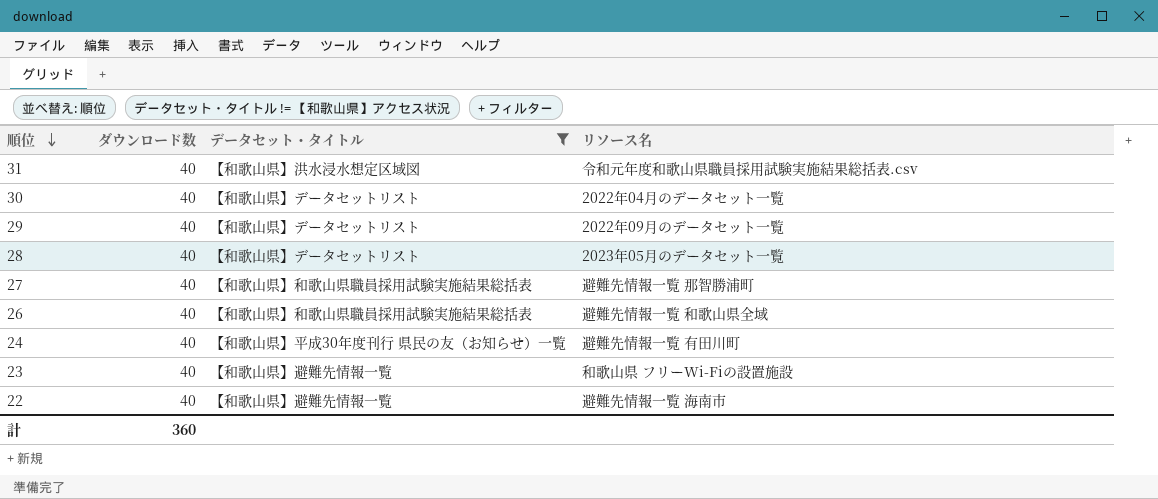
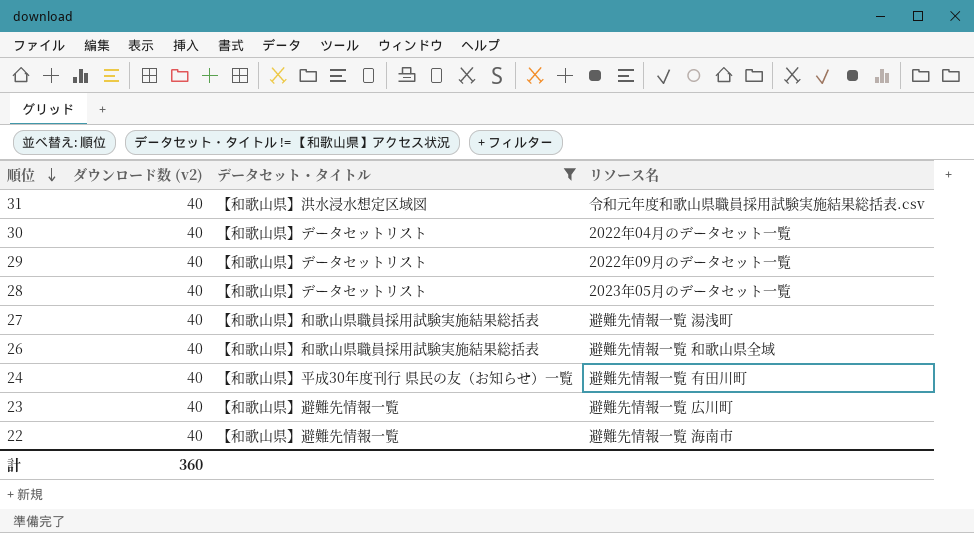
column name: ダウンロード数 -> ダウンロード数 (v2)
27 | リソース名: 避難先情報一覧 那智勝浦町 -> 避難先情報一覧 湯浅町
23 | リソース名: 和歌山県 フリーWi-Fiの設置施設 -> 避難先情報一覧 広川町

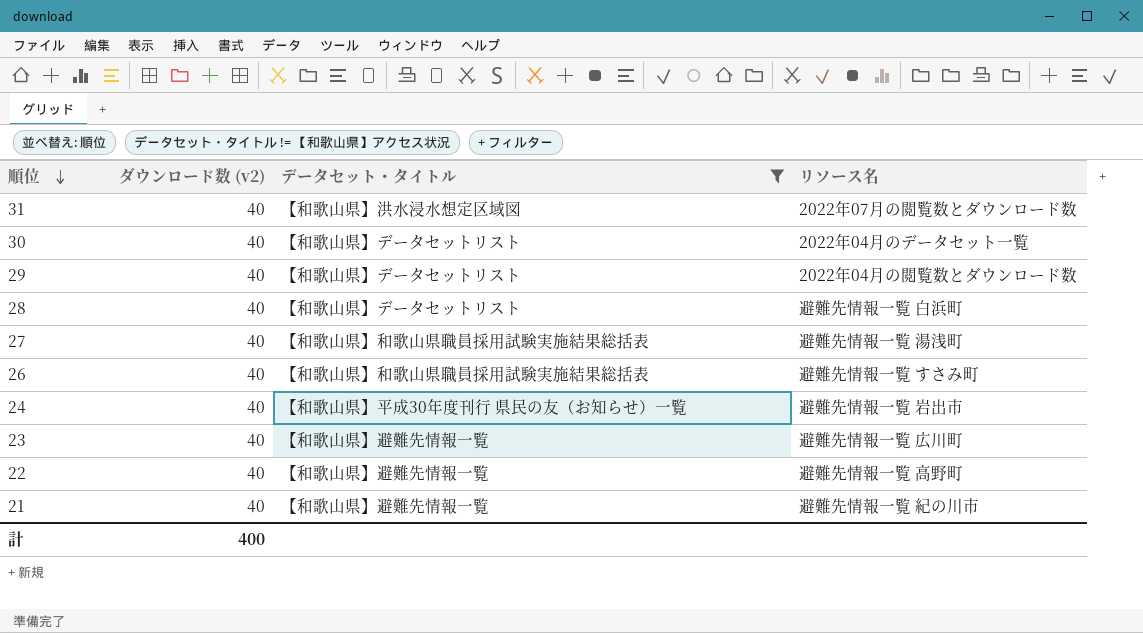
31 | リソース名: 令和元年度和歌山県職員採用試験実施結果総括表.csv -> 2022年07月の閲覧数とダウンロード数
29 | リソース名: 2022年09月のデータセット一覧 -> 2022年04月の閲覧数とダウンロード数
28 | リソース名: 2023年05月のデータセット一覧 -> 避難先情報一覧 白浜町
26 | リソース名: 避難先情報一覧 和歌山県全域 -> 避難先情報一覧 すさみ町
24 | リソース名: 避難先情報一覧 有田川町 -> 避難先情報一覧 岩出市
22 | リソース名: 避難先情報一覧 海南市 -> 避難先情報一覧 高野町
row 21: none -> 40 | 【和歌山県】避難先情報一覧 | 避難先情報一覧 紀の川市
計 | ダウンロード数 (v2): 360 -> 400

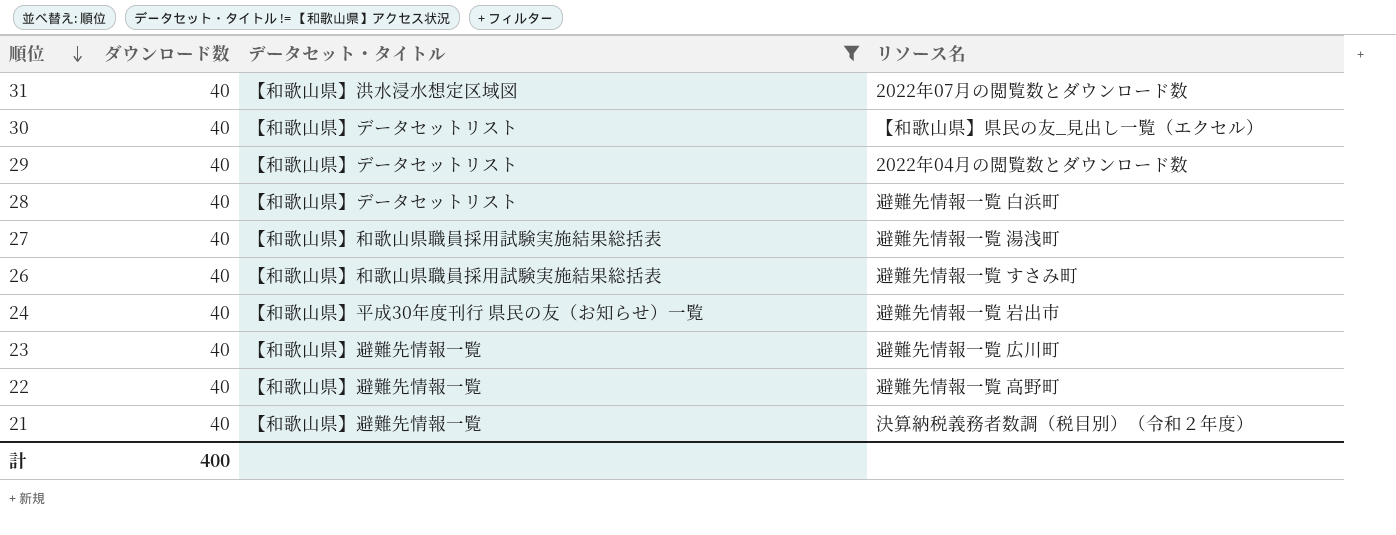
column name: ダウンロード数 (v2) -> ダウンロード数
30 | リソース名: 2022年04月のデータセット一覧 -> 【和歌山県】県民の友_見出し一覧（エクセル）
21 | リソース名: 避難先情報一覧 紀の川市 -> 決算納税義務者数調（税目別）（令和２年度）

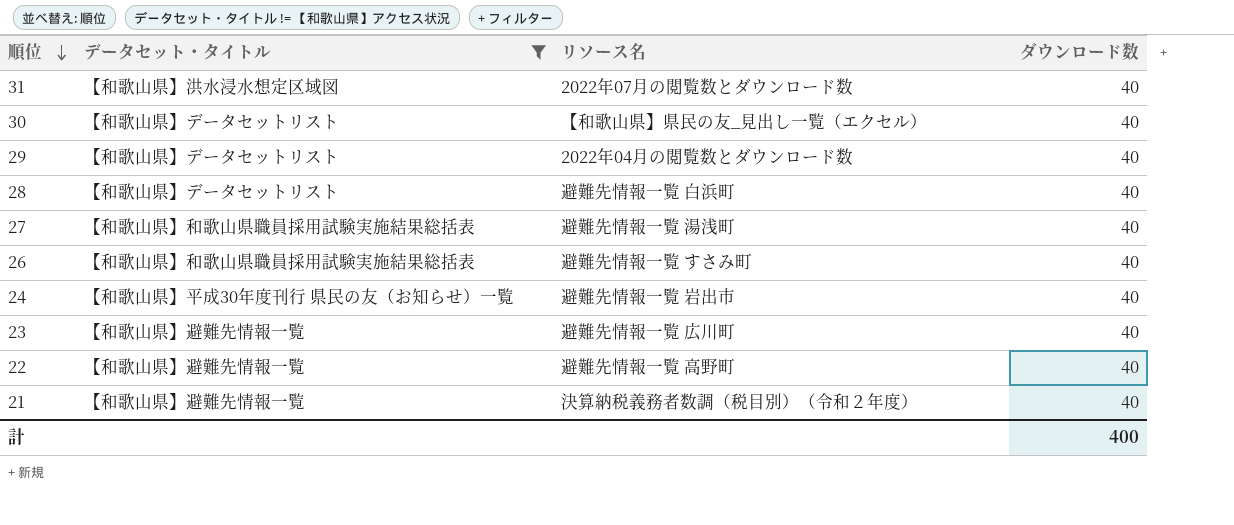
column ダウンロード数 | position: 2 -> 4

